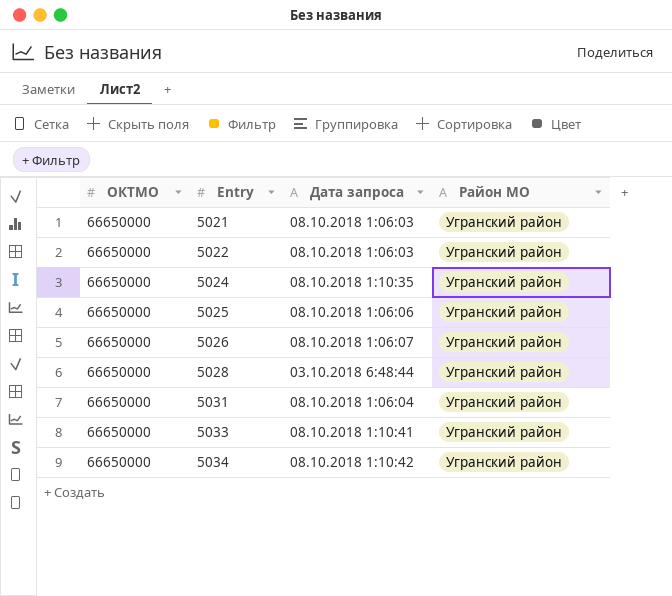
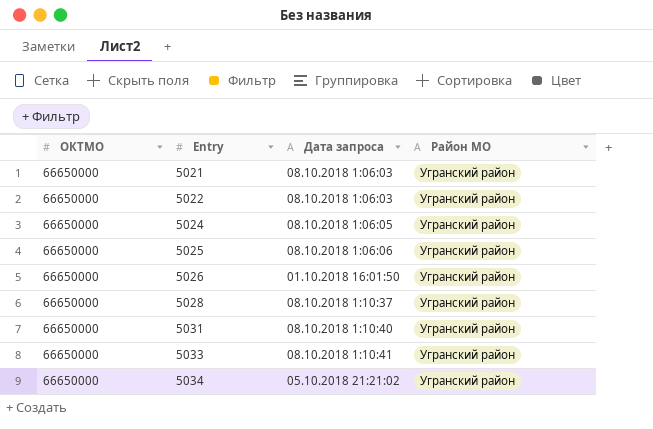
5024 | Дата запроса: 08.10.2018 1:10:35 -> 08.10.2018 1:06:05
5026 | Дата запроса: 08.10.2018 1:06:07 -> 01.10.2018 16:01:50
5028 | Дата запроса: 03.10.2018 6:48:44 -> 08.10.2018 1:10:37
5031 | Дата запроса: 08.10.2018 1:06:04 -> 08.10.2018 1:10:40
5034 | Дата запроса: 08.10.2018 1:10:42 -> 05.10.2018 21:21:02

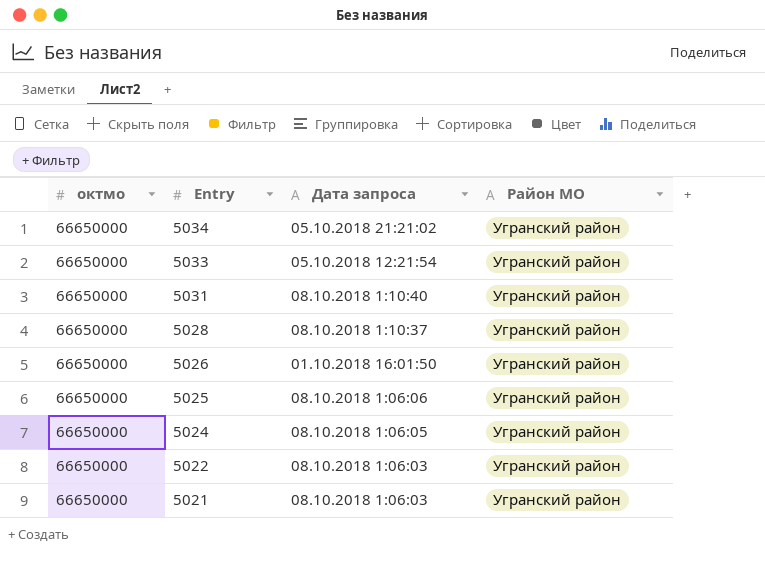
row order: Entry ascending -> Entry descending
column name: ОКТМО -> октмо
5033 | Дата запроса: 08.10.2018 1:10:41 -> 05.10.2018 12:21:54

